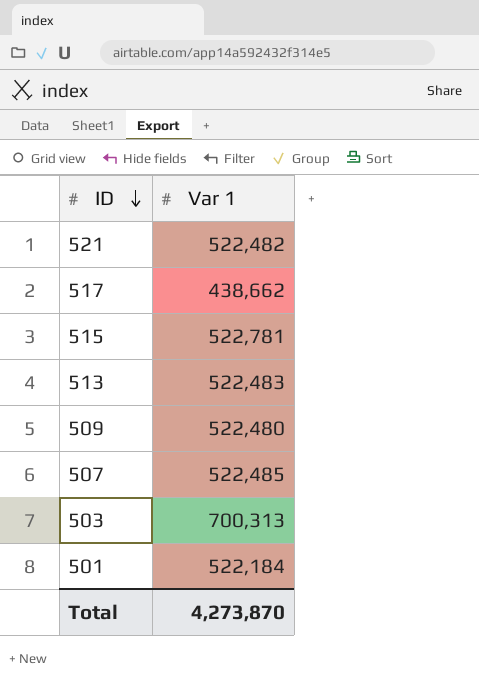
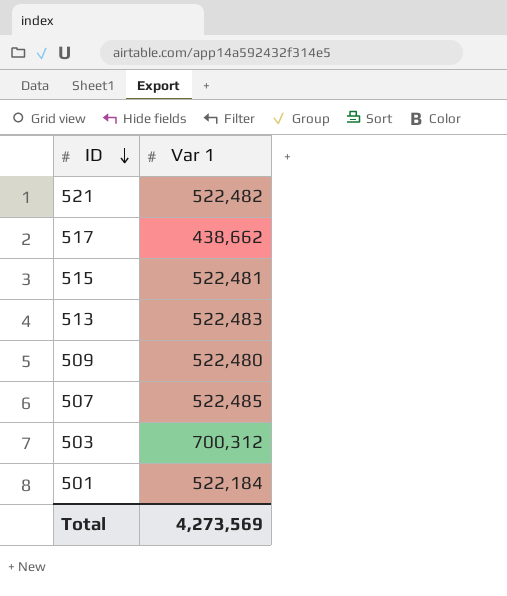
515 | Var 1: 522,781 -> 522,481
503 | Var 1: 700,313 -> 700,312
Total | Var 1: 4,273,870 -> 4,273,569

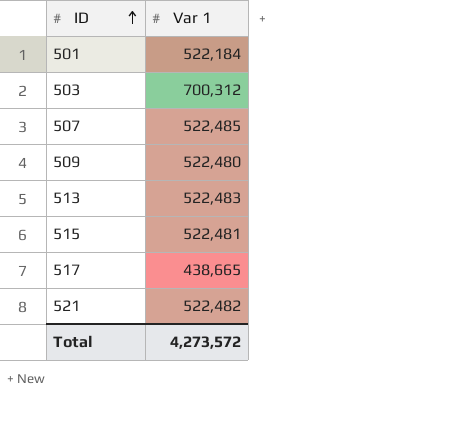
row order: ID descending -> ID ascending
517 | Var 1: 438,662 -> 438,665
Total | Var 1: 4,273,569 -> 4,273,572

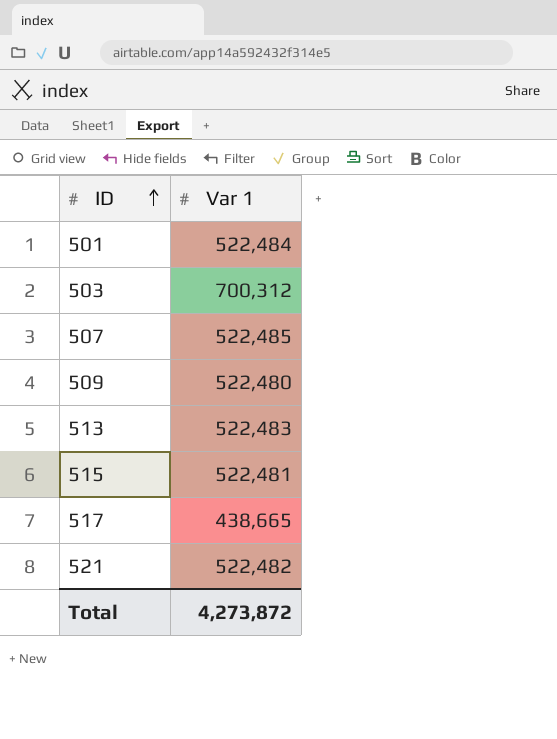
501 | Var 1: 522,184 -> 522,484
Total | Var 1: 4,273,572 -> 4,273,872

